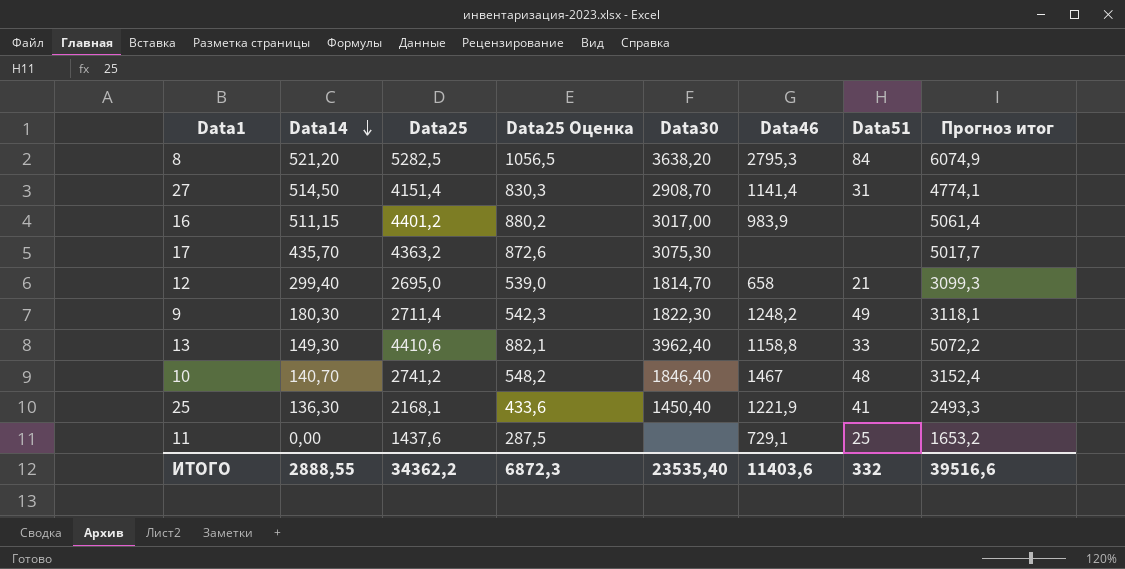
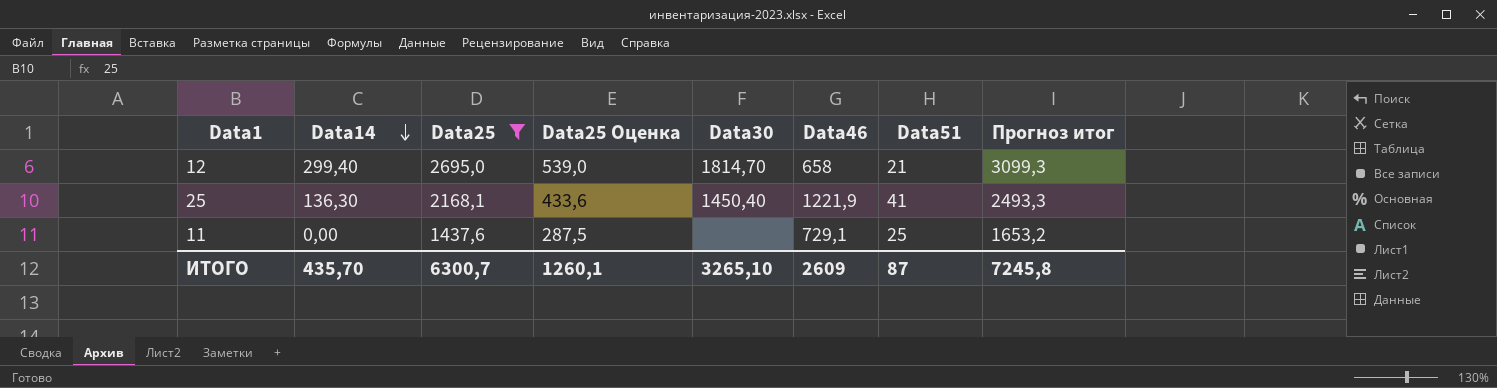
filter: none -> Data25 <= 2695,0
ИТОГО | Data14: 2888,55 -> 435,70
ИТОГО | Data25: 34362,2 -> 6300,7
ИТОГО | Data25 Оценка: 6872,3 -> 1260,1
ИТОГО | Data30: 23535,40 -> 3265,10
ИТОГО | Data46: 11403,6 -> 2609
ИТОГО | Data51: 332 -> 87
ИТОГО | Прогноз итог: 39516,6 -> 7245,8

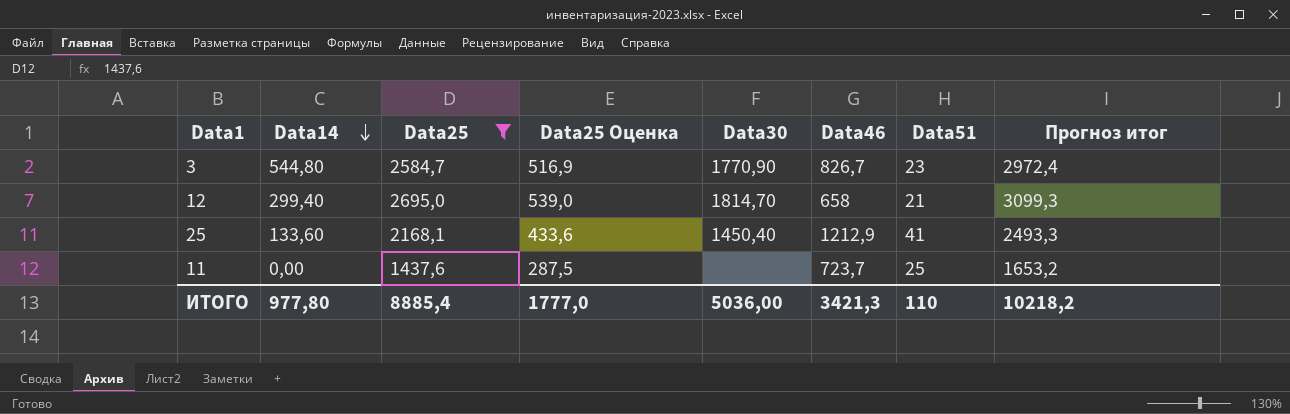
row 3: none -> 544,80 | 2584,7 | 516,9 | 1770,90 | 826,7 | 23 | 2972,4
25 | Data14: 136,30 -> 133,60
25 | Data46: 1221,9 -> 1212,9
11 | Data46: 729,1 -> 723,7
ИТОГО | Data14: 435,70 -> 977,80
ИТОГО | Data25: 6300,7 -> 8885,4
ИТОГО | Data25 Оценка: 1260,1 -> 1777,0
ИТОГО | Data30: 3265,10 -> 5036,00
ИТОГО | Data46: 2609 -> 3421,3
ИТОГО | Data51: 87 -> 110
ИТОГО | Прогноз итог: 7245,8 -> 10218,2

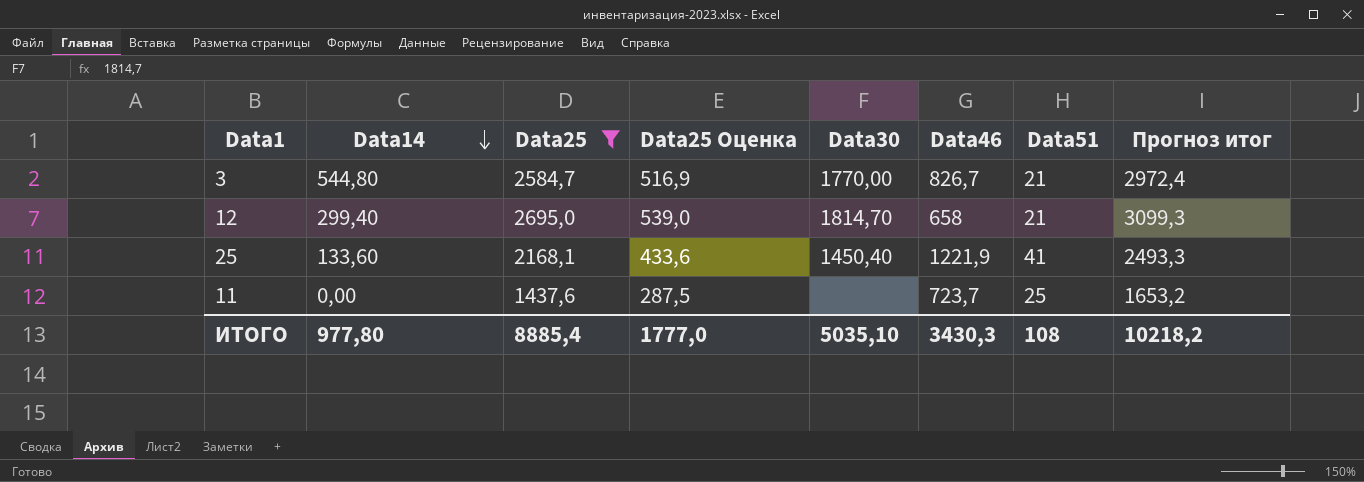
3 | Data30: 1770,90 -> 1770,00
3 | Data51: 23 -> 21
25 | Data46: 1212,9 -> 1221,9
ИТОГО | Data30: 5036,00 -> 5035,10
ИТОГО | Data46: 3421,3 -> 3430,3
ИТОГО | Data51: 110 -> 108

